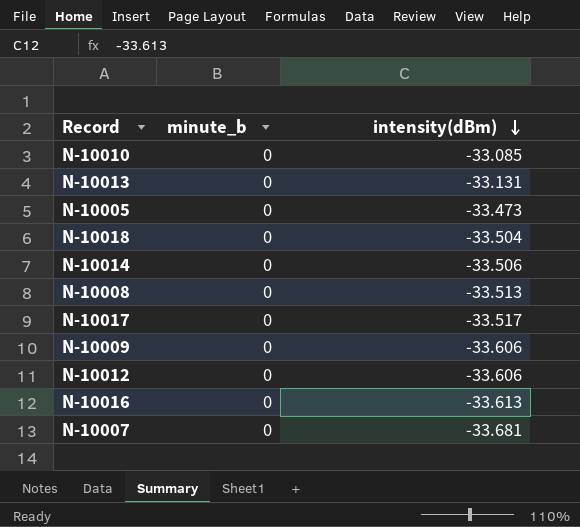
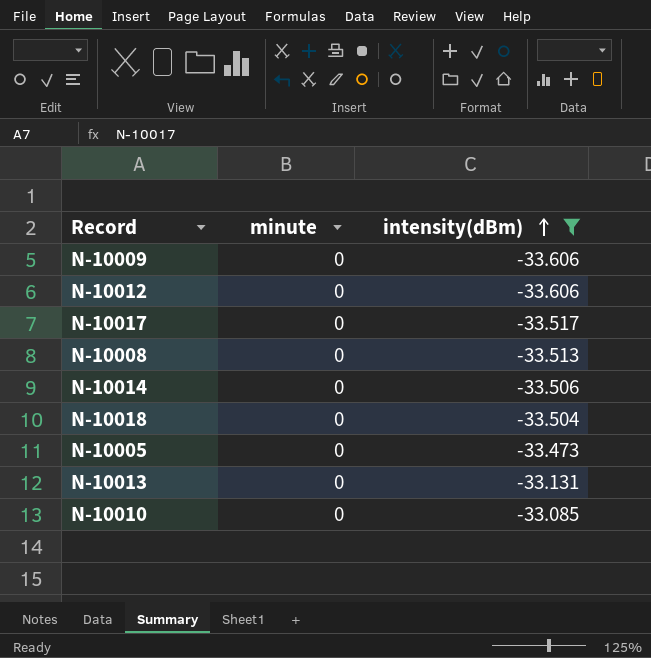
filter: none -> intensity(dBm) >= -33.606
row order: intensity(dBm) descending -> intensity(dBm) ascending
column name: minute_b -> minute

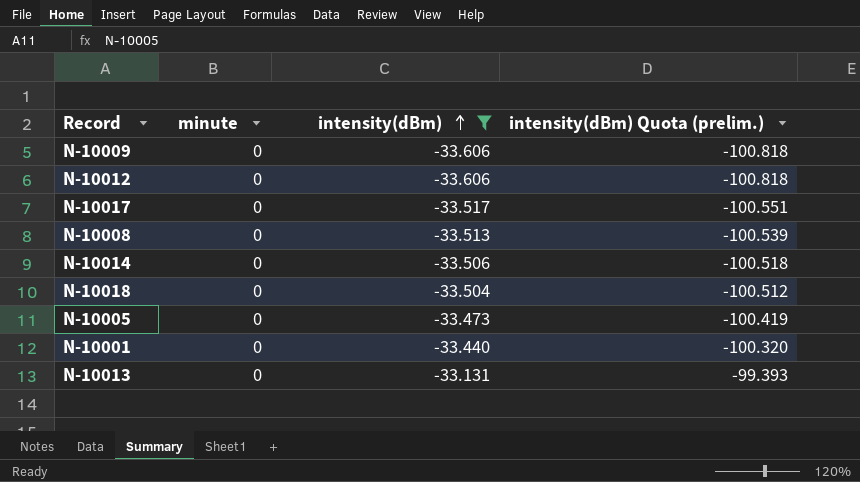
column intensity(dBm) Quota (prelim.) | formula: none -> [intensity(dBm)] * 3
row N-10010: 0 | -33.085 -> none
row N-10001: none -> 0 | -33.440 | -100.320

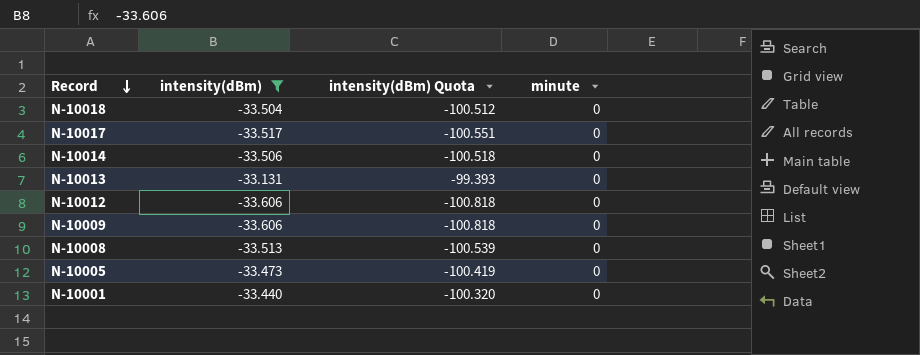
row order: intensity(dBm) ascending -> Record descending
column name: intensity(dBm) Quota (prelim.) -> intensity(dBm) Quota
column minute | position: 2 -> 4

